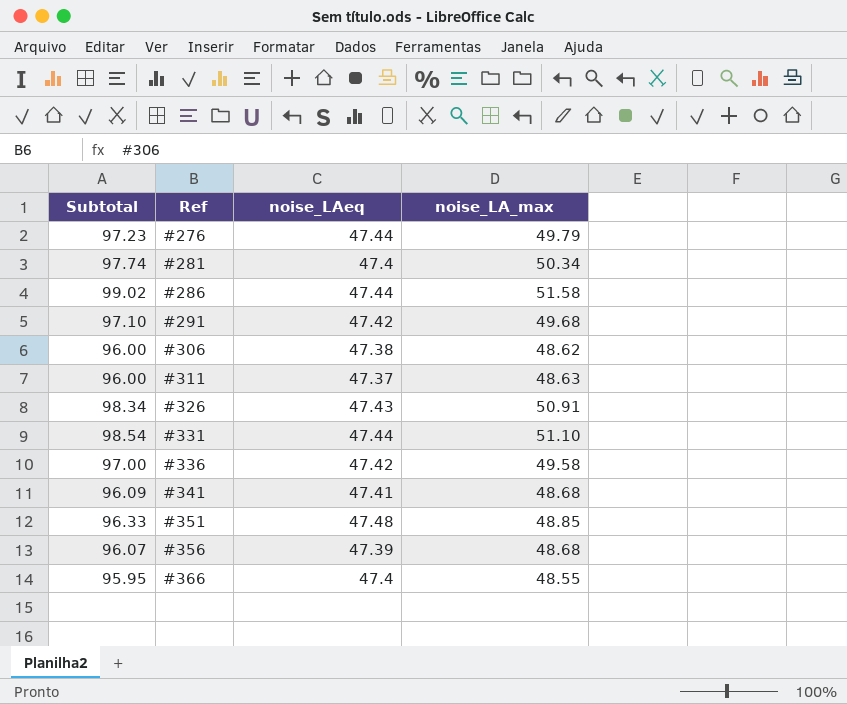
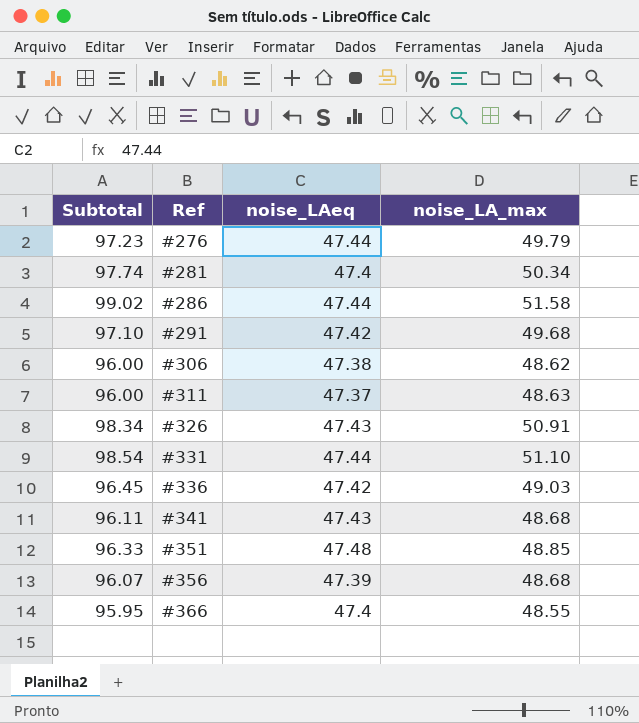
#336 | Subtotal: 97.00 -> 96.45
#336 | noise_LA_max: 49.58 -> 49.03
#341 | Subtotal: 96.09 -> 96.11
#341 | noise_LAeq: 47.41 -> 47.43

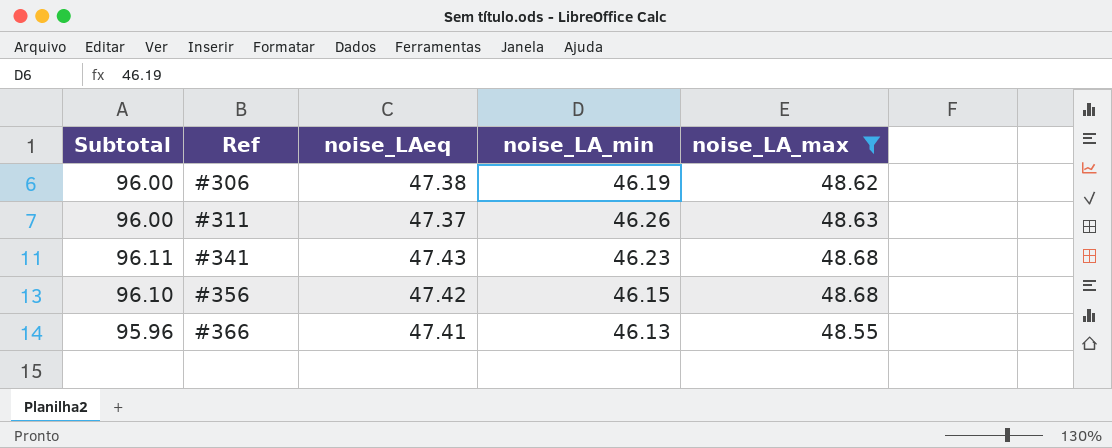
filter: none -> noise_LA_max <= 48.68
column noise_LA_min | position: none -> 4
#356 | Subtotal: 96.07 -> 96.10
#356 | noise_LAeq: 47.39 -> 47.42
#366 | Subtotal: 95.95 -> 95.96
#366 | noise_LAeq: 47.4 -> 47.41

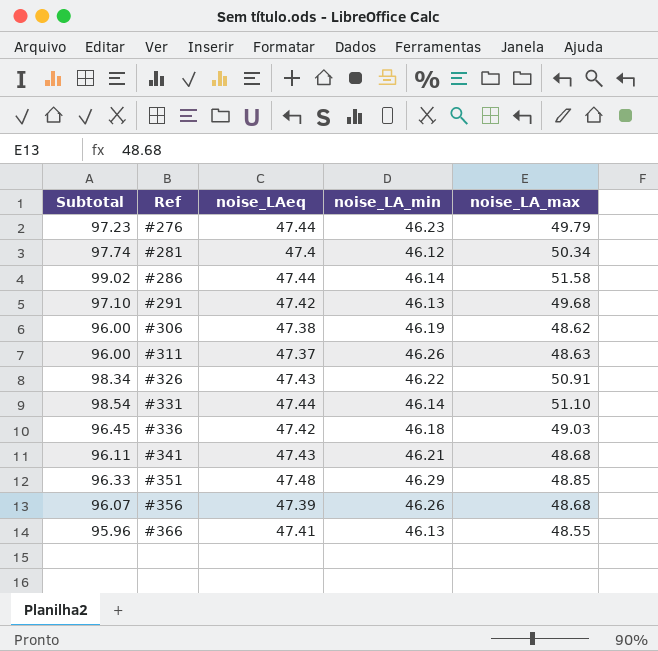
filter: noise_LA_max <= 48.68 -> none
#341 | noise_LA_min: 46.23 -> 46.21
#356 | Subtotal: 96.10 -> 96.07
#356 | noise_LAeq: 47.42 -> 47.39
#356 | noise_LA_min: 46.15 -> 46.26

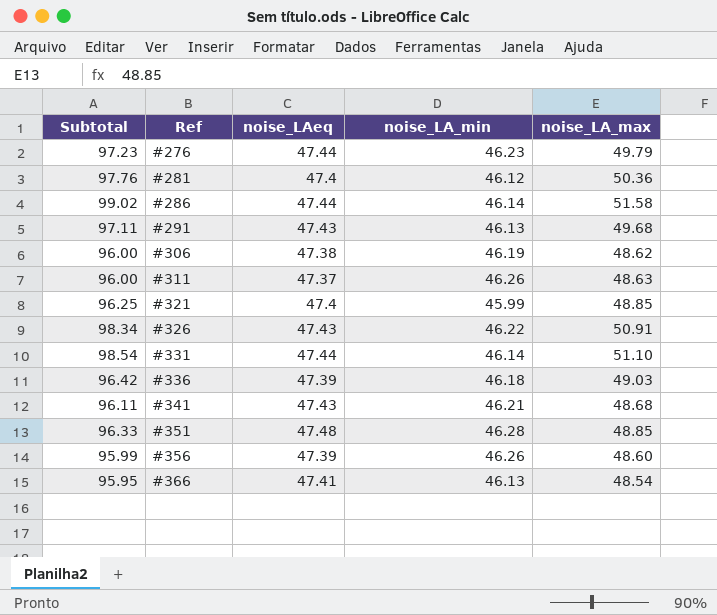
#281 | Subtotal: 97.74 -> 97.76
#281 | noise_LA_max: 50.34 -> 50.36
#291 | Subtotal: 97.10 -> 97.11
#291 | noise_LAeq: 47.42 -> 47.43
row #321: none -> 96.25 | 47.4 | 45.99 | 48.85
#336 | Subtotal: 96.45 -> 96.42
#336 | noise_LAeq: 47.42 -> 47.39
#351 | noise_LA_min: 46.29 -> 46.28
#356 | Subtotal: 96.07 -> 95.99
#356 | noise_LA_max: 48.68 -> 48.60
#366 | Subtotal: 95.96 -> 95.95
#366 | noise_LA_max: 48.55 -> 48.54

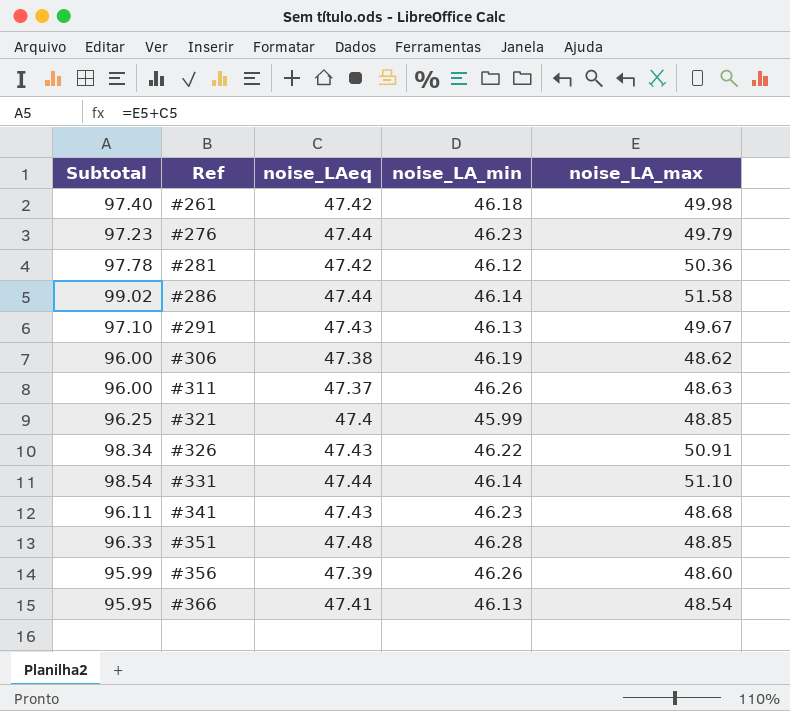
row #336: 96.42 | 47.39 | 46.18 | 49.03 -> none
row #261: none -> 97.40 | 47.42 | 46.18 | 49.98
#281 | Subtotal: 97.76 -> 97.78
#281 | noise_LAeq: 47.4 -> 47.42
#291 | Subtotal: 97.11 -> 97.10
#291 | noise_LA_max: 49.68 -> 49.67
#341 | noise_LA_min: 46.21 -> 46.23

